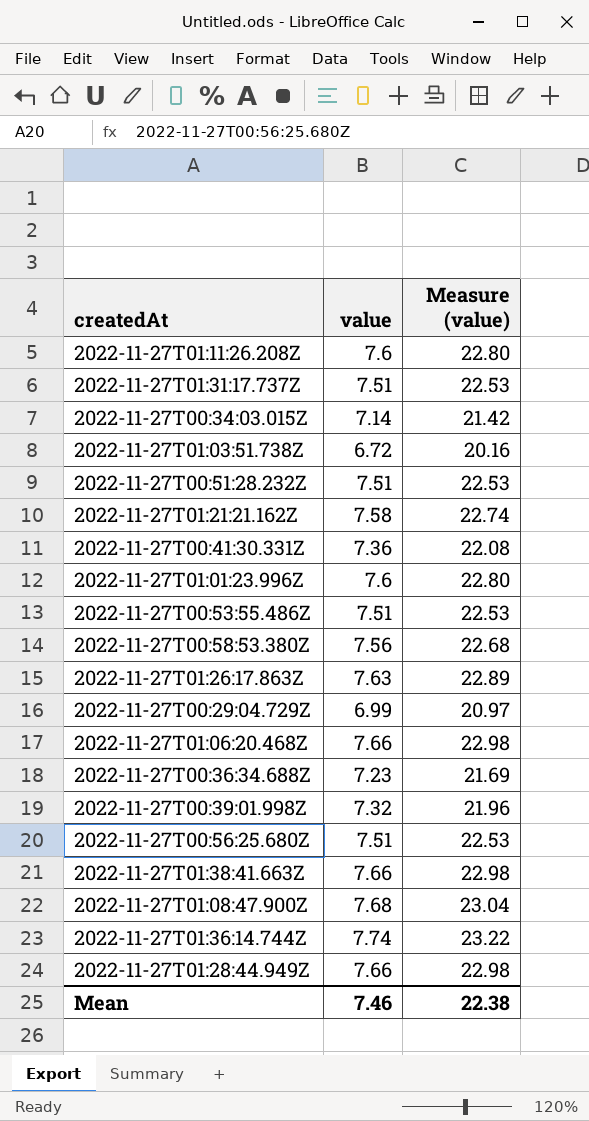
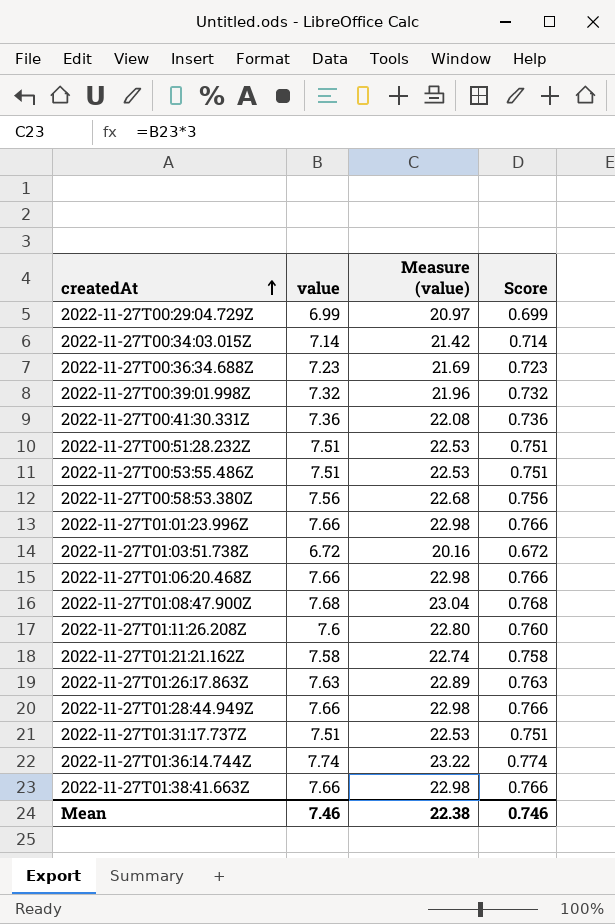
row order: none -> createdAt ascending
column Score | formula: none -> [value] * 0.1
row 2022-11-27T00:56:25.680Z: 7.51 | 22.53 -> none
2022-11-27T01:01:23.996Z | value: 7.6 -> 7.66
2022-11-27T01:01:23.996Z | Measure (value): 22.80 -> 22.98

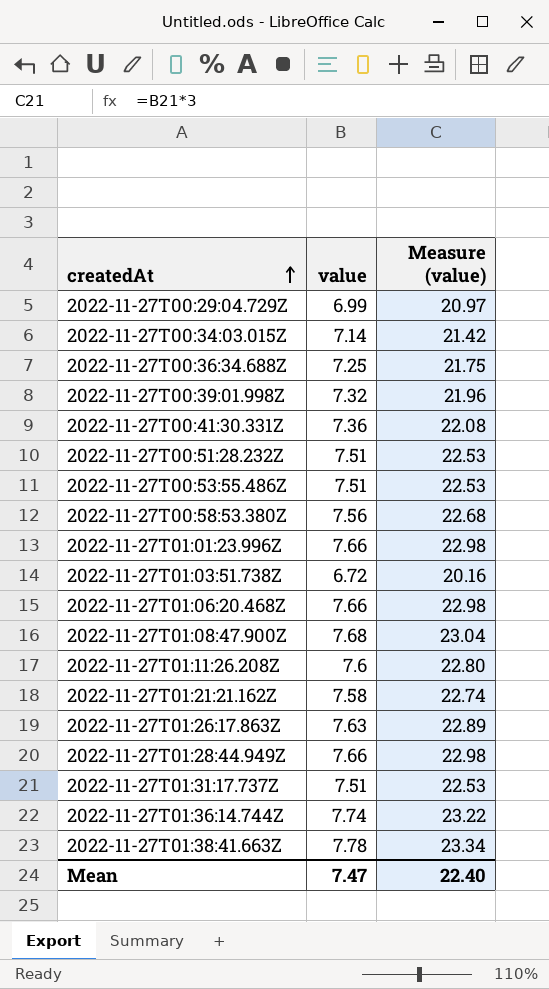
column Score | formula: [value] * 0.1 -> none
2022-11-27T00:36:34.688Z | value: 7.23 -> 7.25
2022-11-27T00:36:34.688Z | Measure (value): 21.69 -> 21.75
2022-11-27T01:38:41.663Z | value: 7.66 -> 7.78
2022-11-27T01:38:41.663Z | Measure (value): 22.98 -> 23.34
Mean | value: 7.46 -> 7.47
Mean | Measure (value): 22.38 -> 22.40

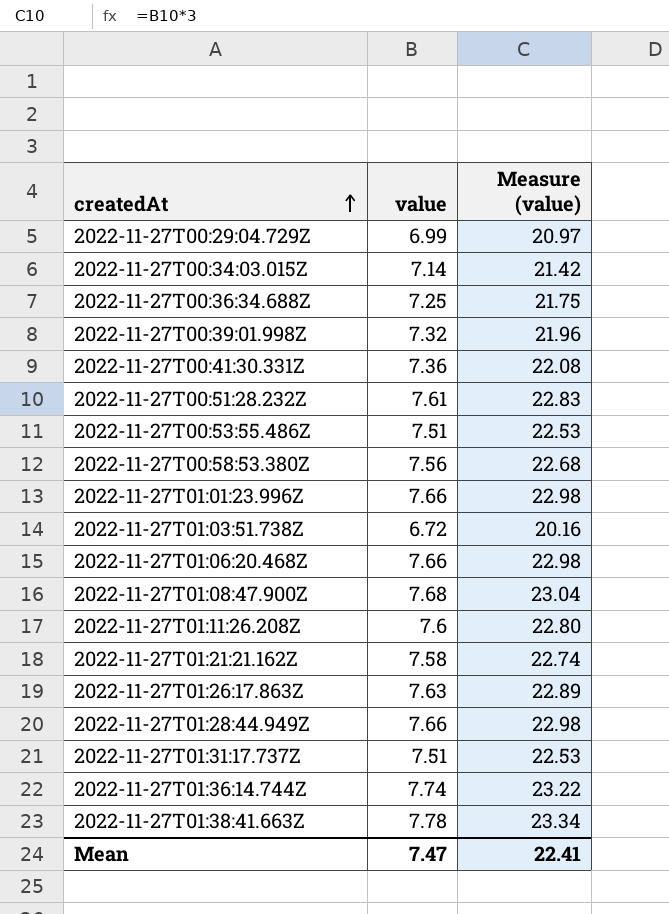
2022-11-27T00:51:28.232Z | value: 7.51 -> 7.61
2022-11-27T00:51:28.232Z | Measure (value): 22.53 -> 22.83
Mean | Measure (value): 22.40 -> 22.41

